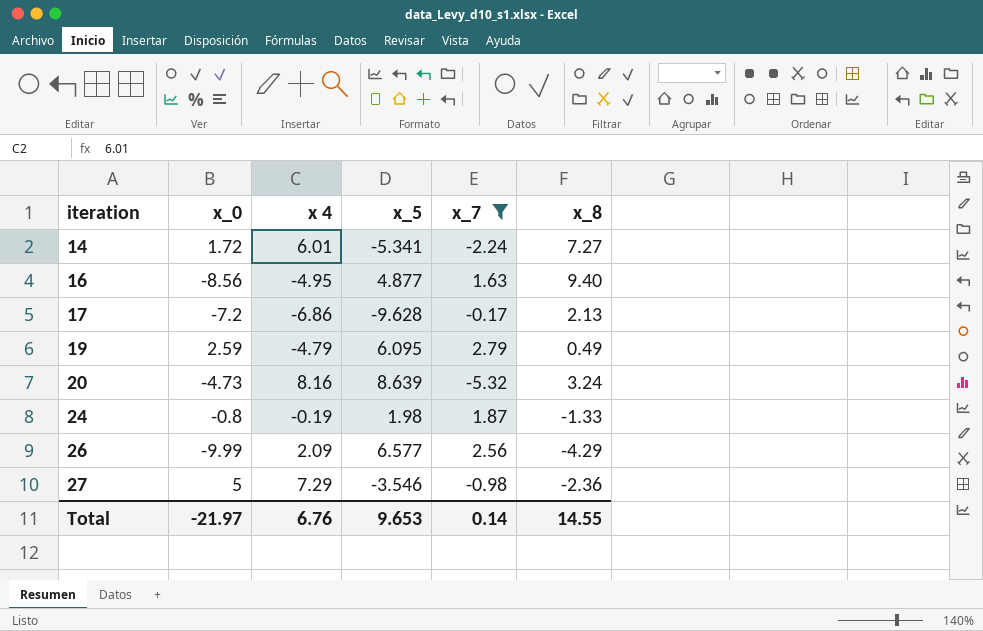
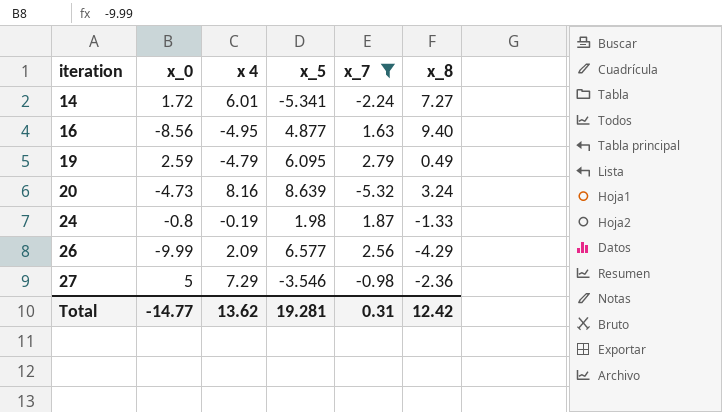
row 17: -7.2 | -6.86 | -9.628 | -0.17 | 2.13 -> none
Total | x_0: -21.97 -> -14.77
Total | x 4: 6.76 -> 13.62
Total | x_5: 9.653 -> 19.281
Total | x_7: 0.14 -> 0.31
Total | x_8: 14.55 -> 12.42

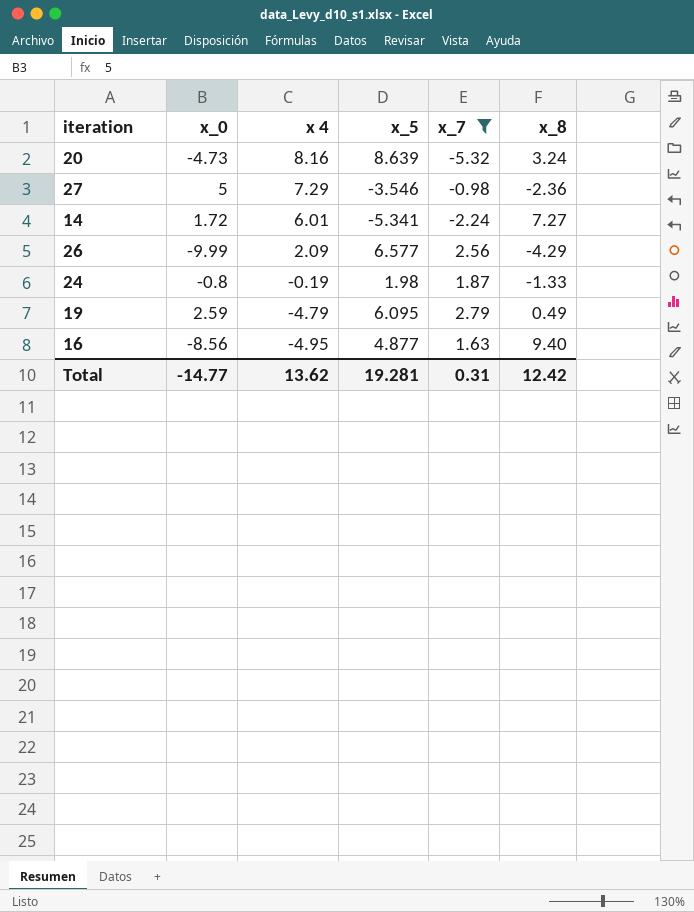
row order: iteration ascending -> x 4 descending

